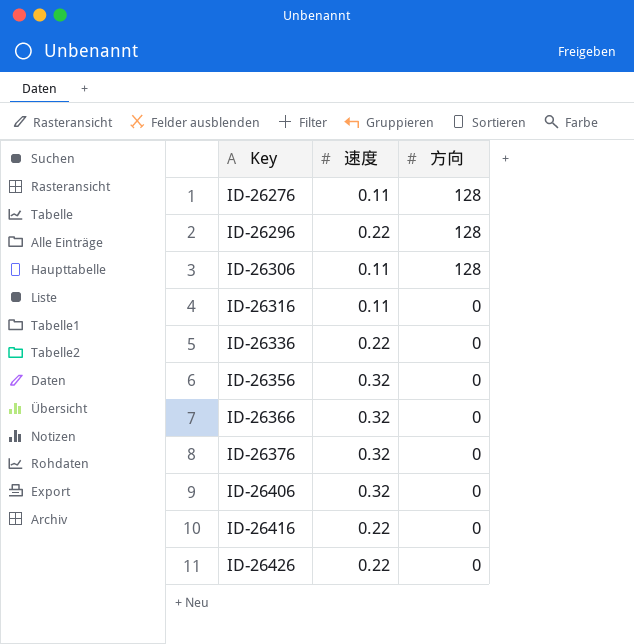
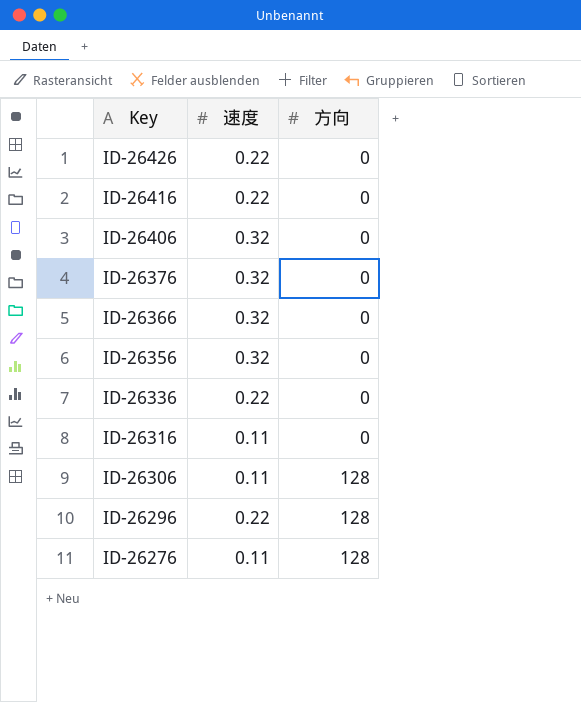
row order: Key ascending -> Key descending

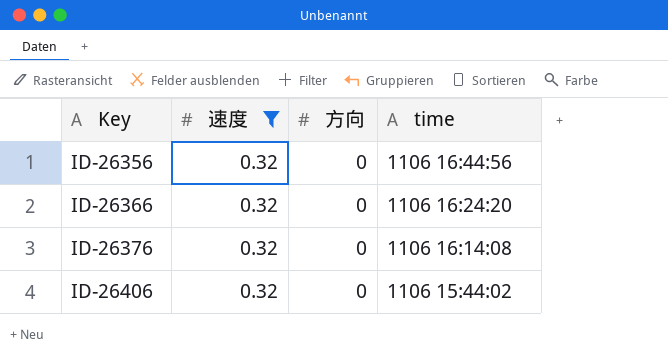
filter: none -> 速度 = 0.32
row order: Key descending -> Key ascending
column time | position: none -> 4

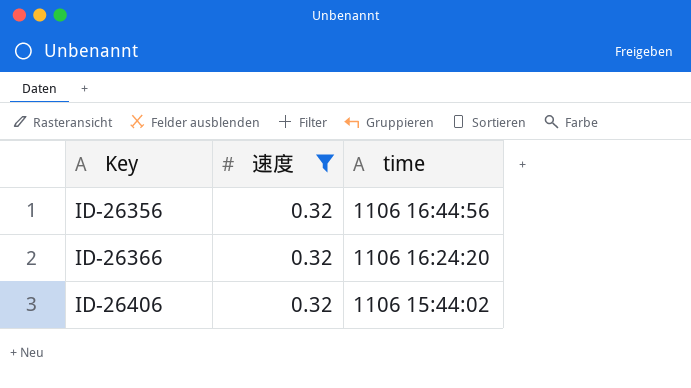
column 方向 | position: 3 -> none
row ID-26376: 0.32 | 0 | 1106 16:14:08 -> none

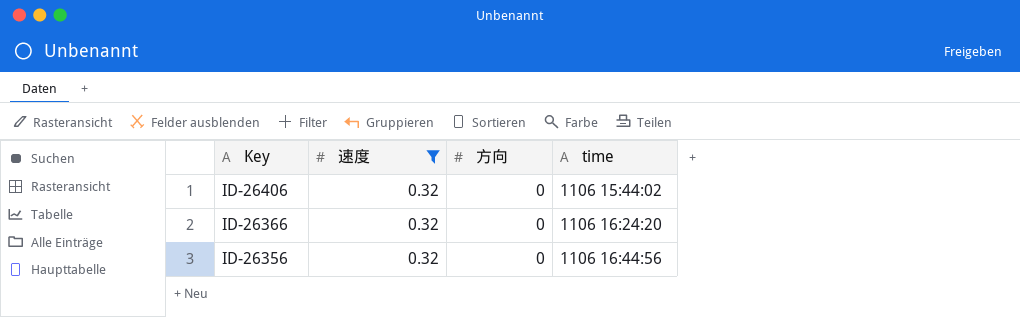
row order: Key ascending -> Key descending
column 方向 | position: none -> 3

